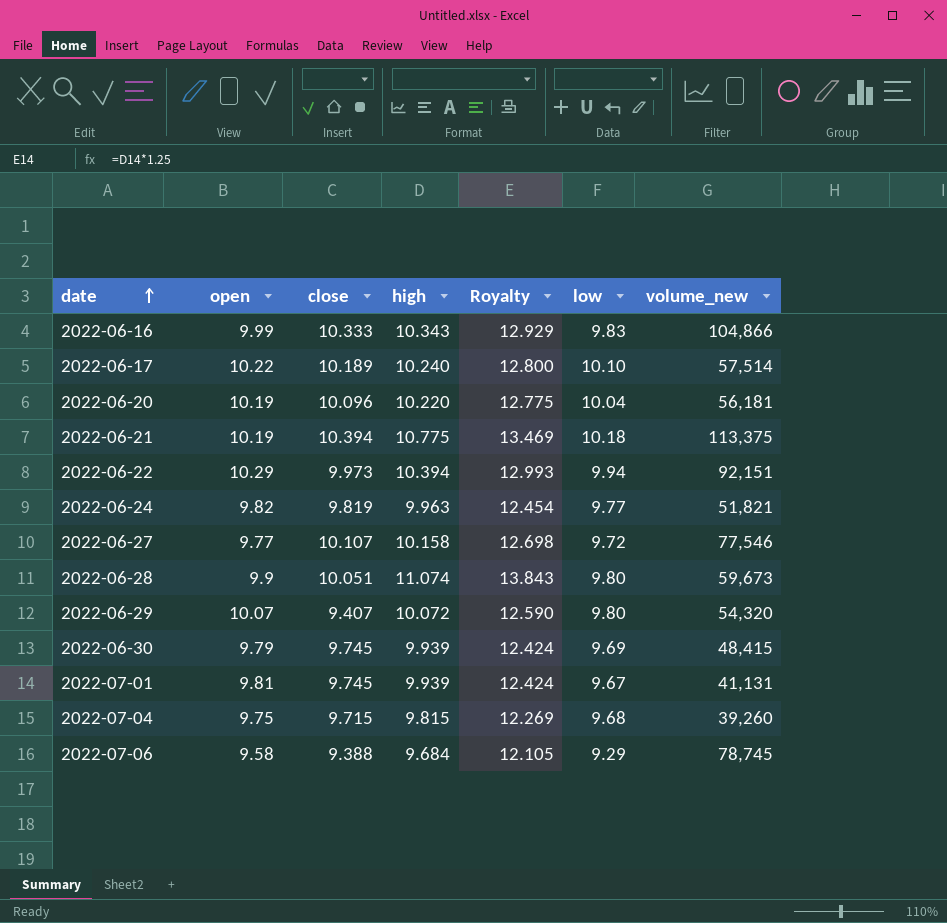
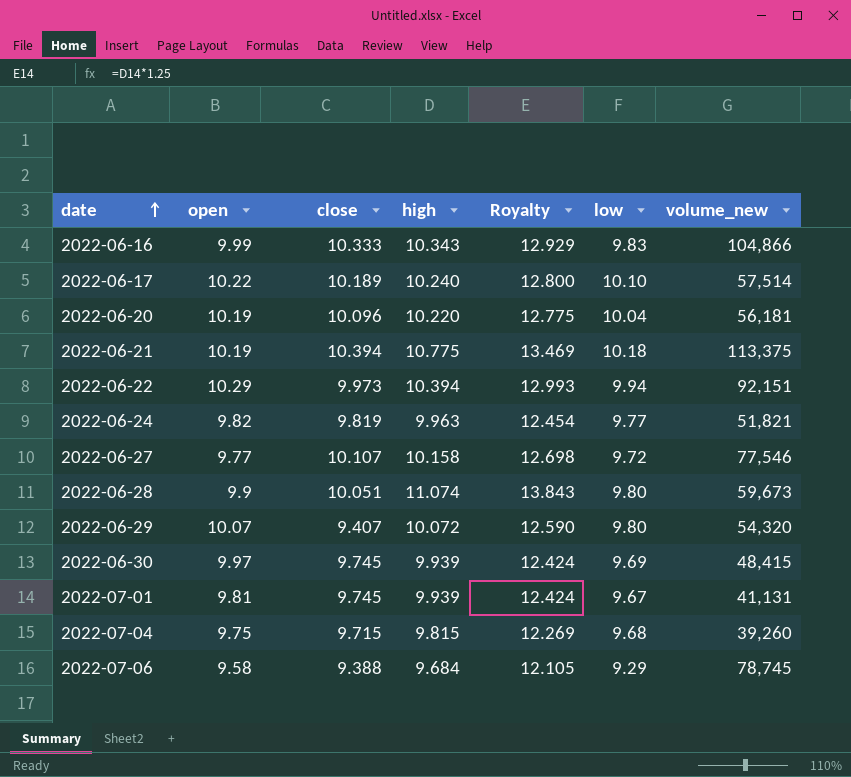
2022-06-30 | open: 9.79 -> 9.97

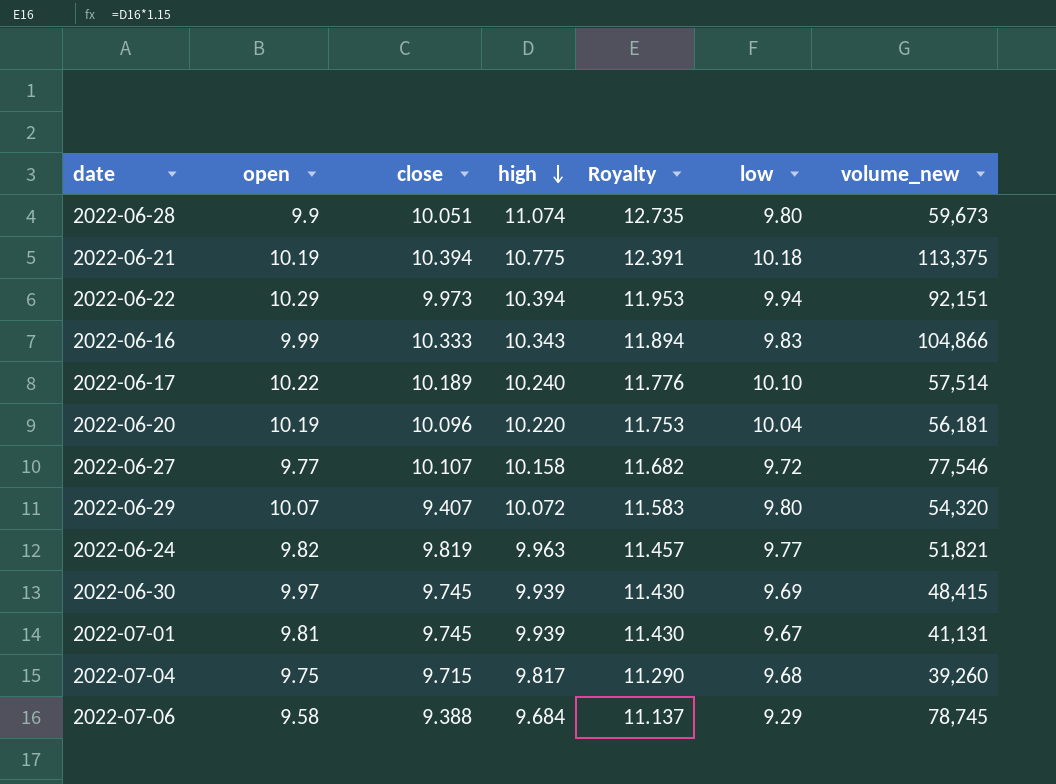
row order: date ascending -> high descending
column Royalty | formula: [high] * 1.25 -> [high] * 1.15
2022-07-04 | high: 9.815 -> 9.817

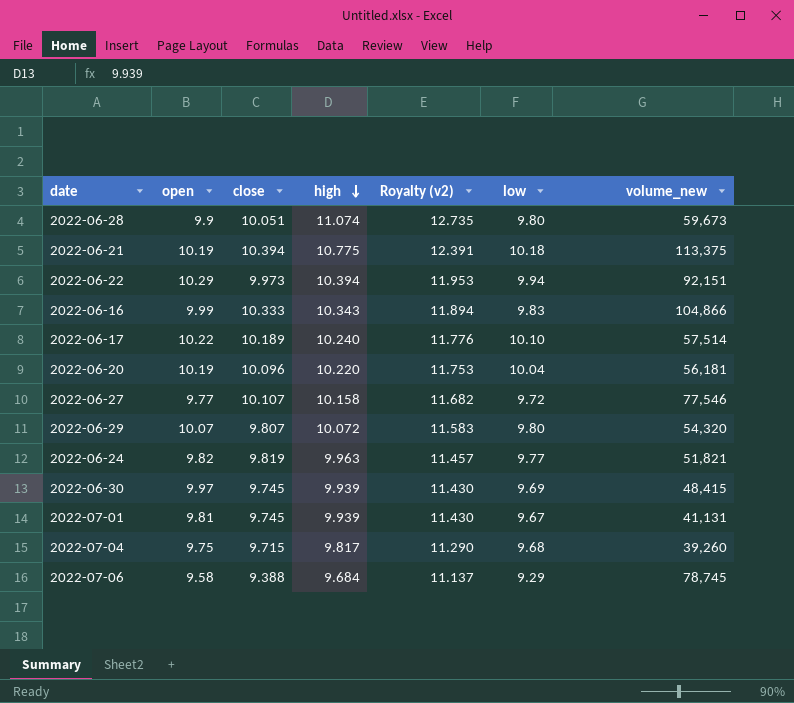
column name: Royalty -> Royalty (v2)
2022-06-29 | close: 9.407 -> 9.807

